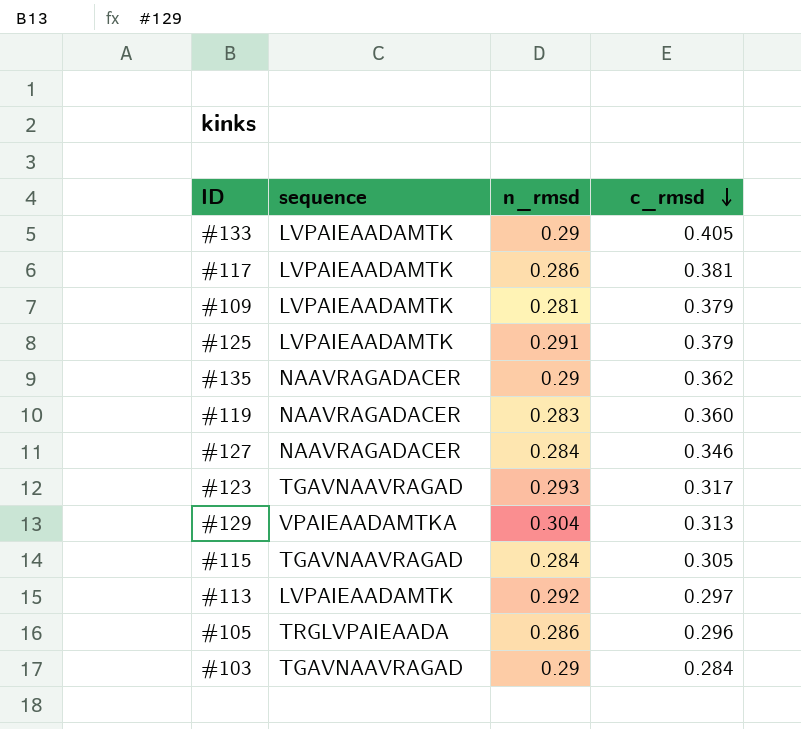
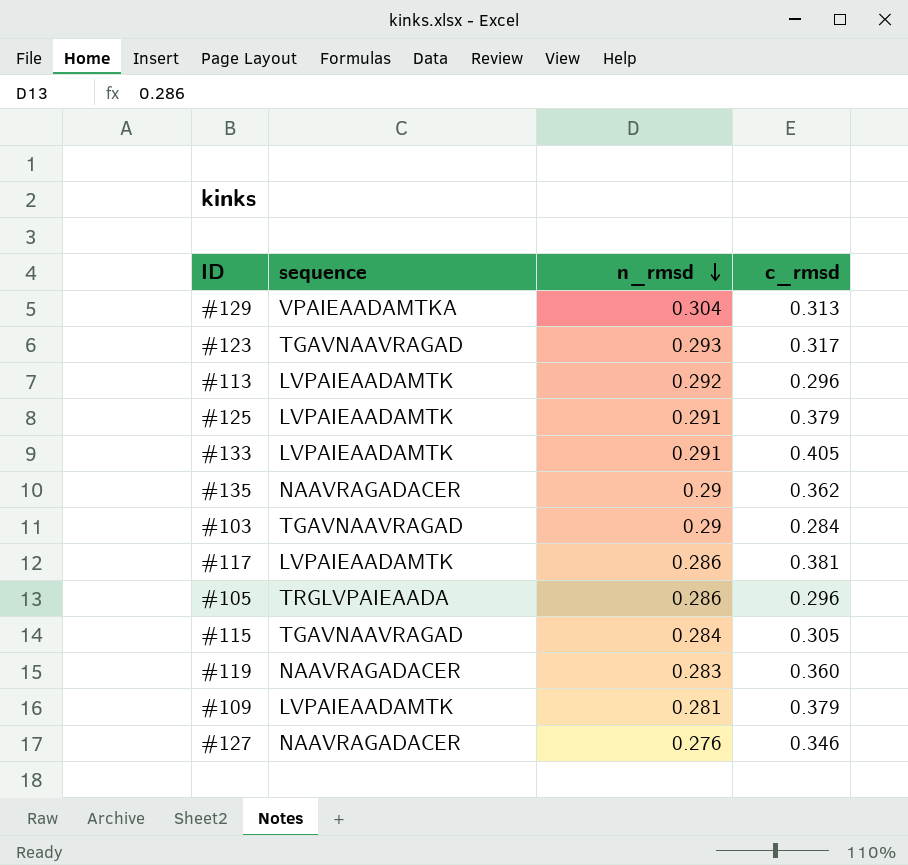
row order: c_rmsd descending -> n_rmsd descending
#113 | c_rmsd: 0.297 -> 0.296
#133 | n_rmsd: 0.29 -> 0.291
#127 | n_rmsd: 0.284 -> 0.276

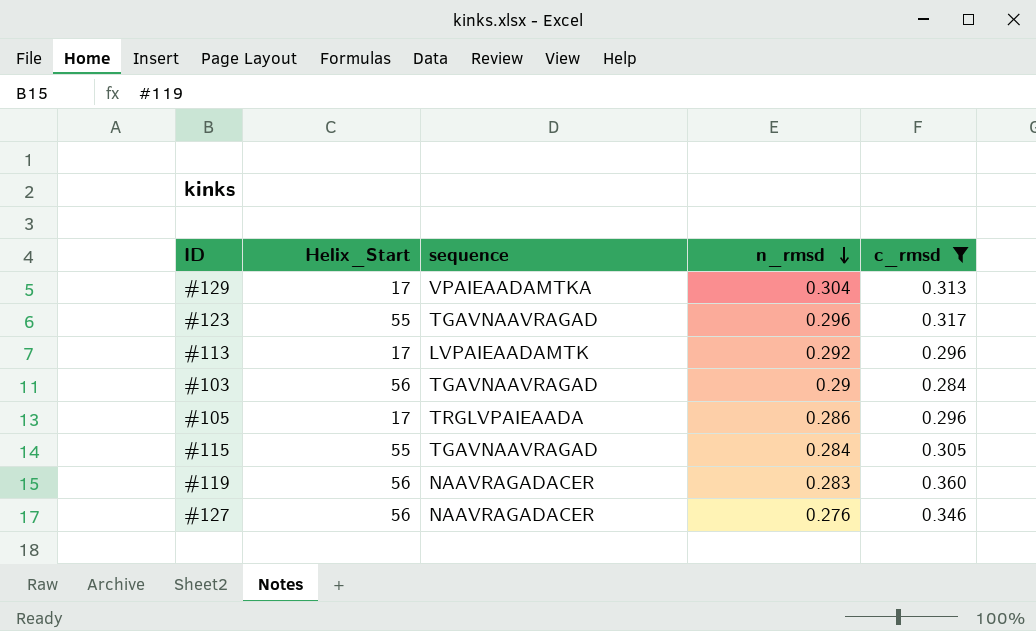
filter: none -> c_rmsd <= 0.360
column Helix_Start | position: none -> 2
#123 | n_rmsd: 0.293 -> 0.296

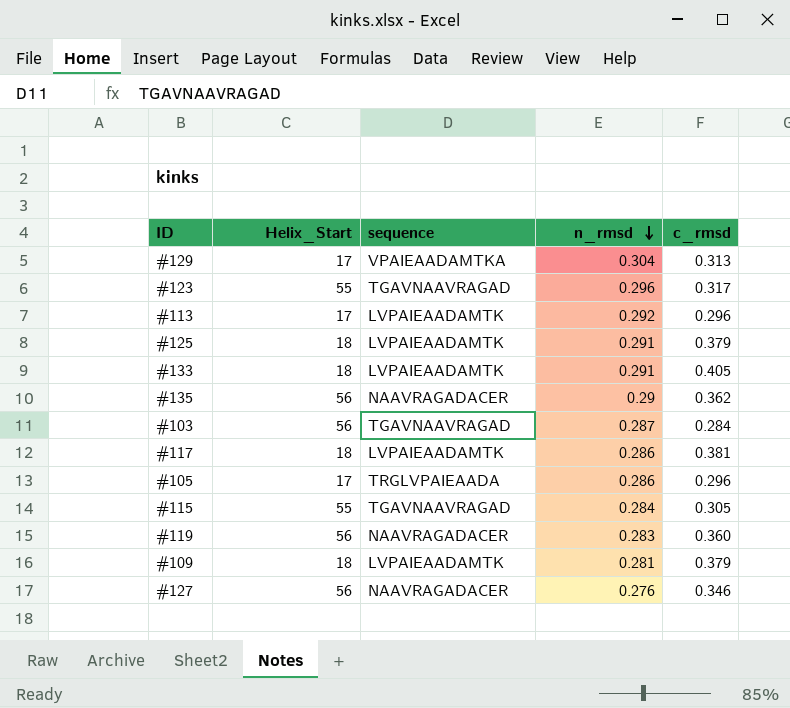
filter: c_rmsd <= 0.360 -> none
#103 | n_rmsd: 0.29 -> 0.287

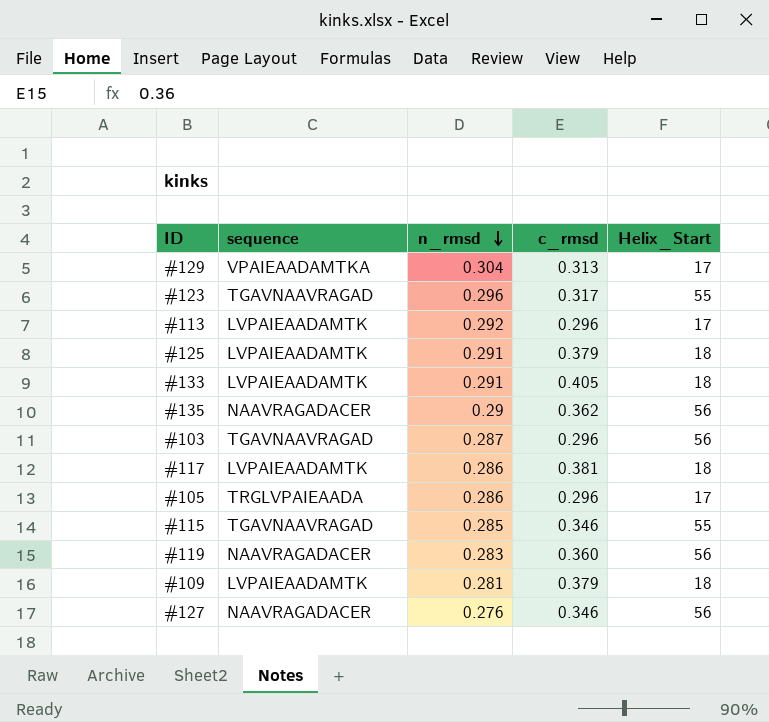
column Helix_Start | position: 2 -> 5
#103 | c_rmsd: 0.284 -> 0.296
#115 | n_rmsd: 0.284 -> 0.285
#115 | c_rmsd: 0.305 -> 0.346

